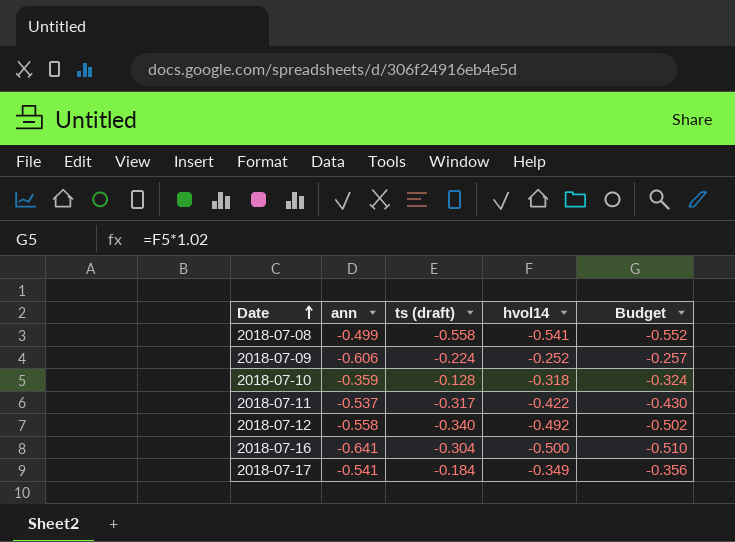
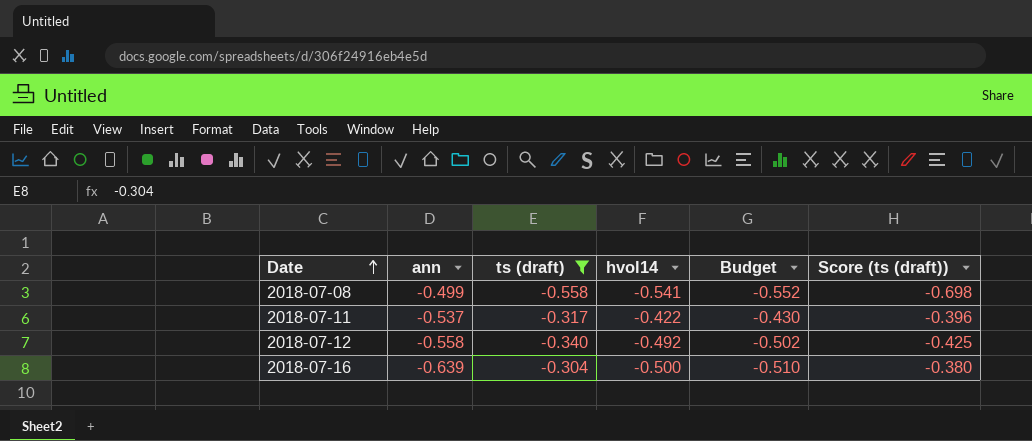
filter: none -> ts (draft) <= -0.304
column Score (ts (draft)) | formula: none -> [ts (draft)] * 1.25
2018-07-16 | ann: -0.641 -> -0.639

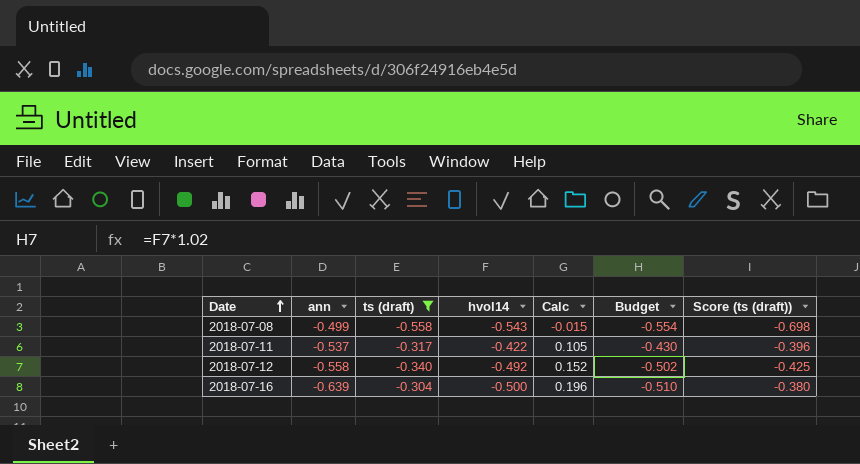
column Calc | formula: none -> [ts (draft)] - [hvol14]
2018-07-08 | hvol14: -0.541 -> -0.543
2018-07-08 | Budget: -0.552 -> -0.554

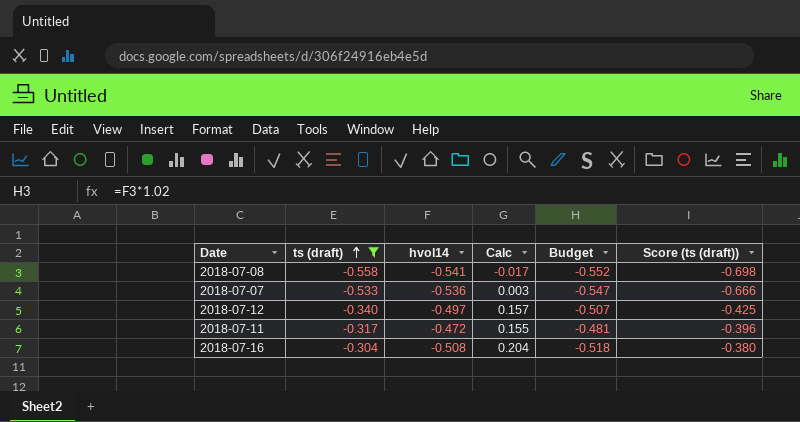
row order: Date ascending -> ts (draft) ascending
column ann | position: 2 -> none
2018-07-08 | hvol14: -0.543 -> -0.541
2018-07-08 | Calc: -0.015 -> -0.017
2018-07-08 | Budget: -0.554 -> -0.552
row 2018-07-07: none -> -0.533 | -0.536 | 0.003 | -0.547 | -0.666
2018-07-12 | hvol14: -0.492 -> -0.497
2018-07-12 | Calc: 0.152 -> 0.157
2018-07-12 | Budget: -0.502 -> -0.507
2018-07-11 | hvol14: -0.422 -> -0.472
2018-07-11 | Calc: 0.105 -> 0.155
2018-07-11 | Budget: -0.430 -> -0.481
2018-07-16 | hvol14: -0.500 -> -0.508
2018-07-16 | Calc: 0.196 -> 0.204
2018-07-16 | Budget: -0.510 -> -0.518

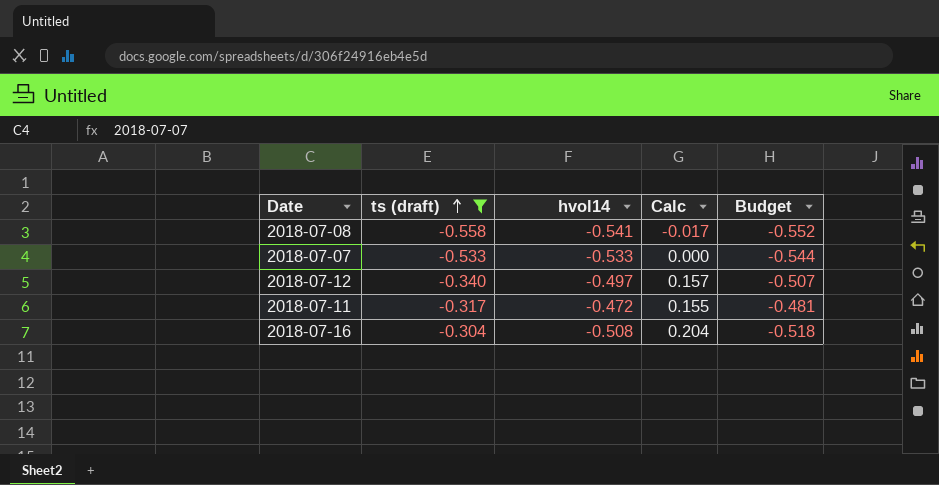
column Score (ts (draft)) | formula: [ts (draft)] * 1.25 -> none
2018-07-07 | hvol14: -0.536 -> -0.533
2018-07-07 | Calc: 0.003 -> 0.000
2018-07-07 | Budget: -0.547 -> -0.544

